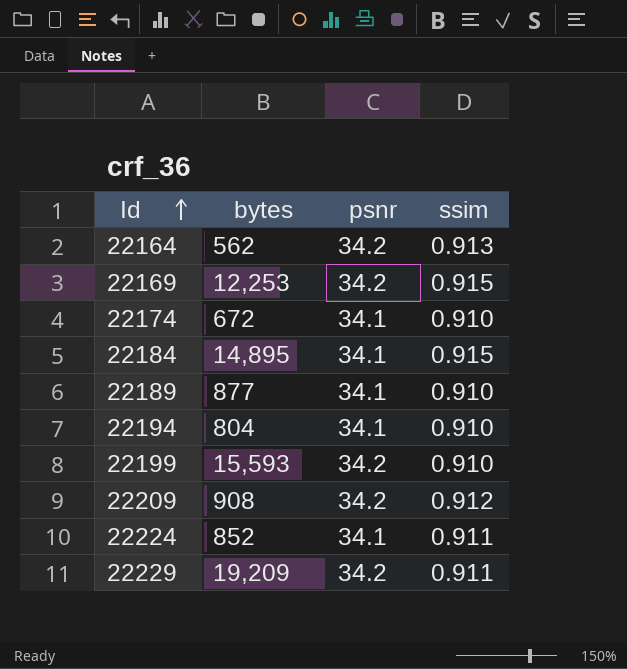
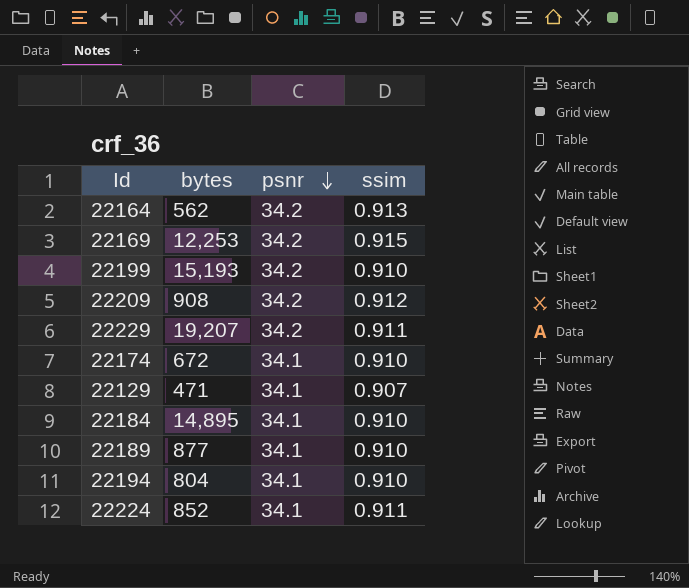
row order: Id ascending -> psnr descending
22199 | bytes: 15,593 -> 15,193
22229 | bytes: 19,209 -> 19,207
row 22129: none -> 471 | 34.1 | 0.907
22184 | ssim: 0.915 -> 0.910

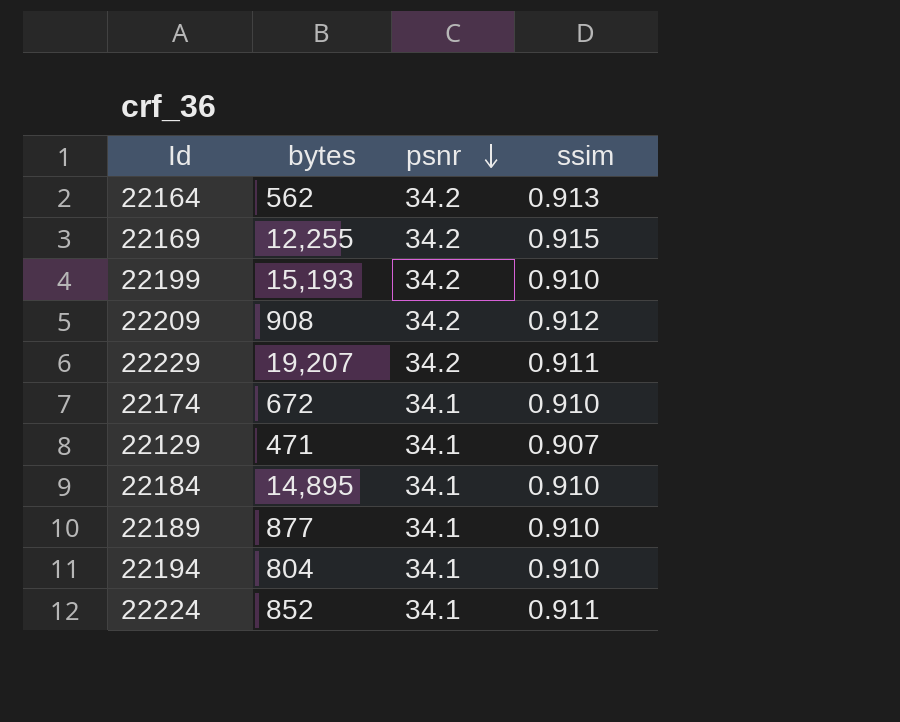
22169 | bytes: 12,253 -> 12,255

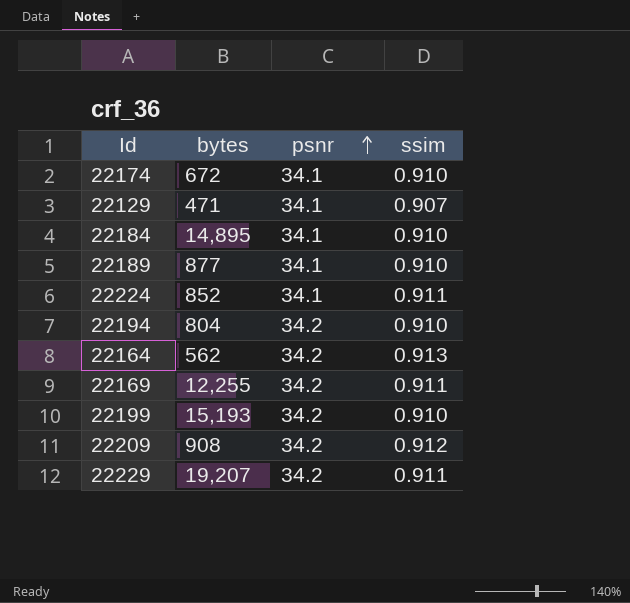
row order: psnr descending -> psnr ascending
22194 | psnr: 34.1 -> 34.2
22169 | ssim: 0.915 -> 0.911

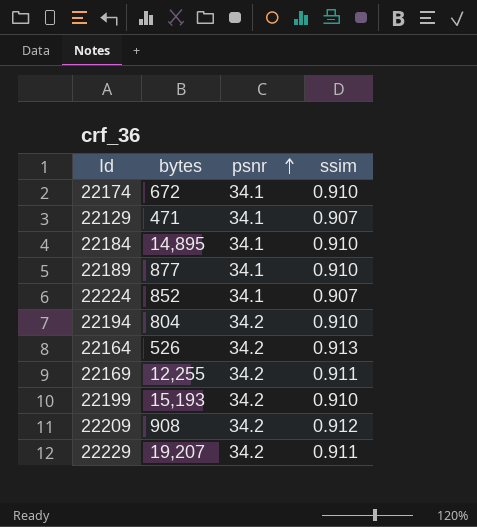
22224 | ssim: 0.911 -> 0.907
22164 | bytes: 562 -> 526

